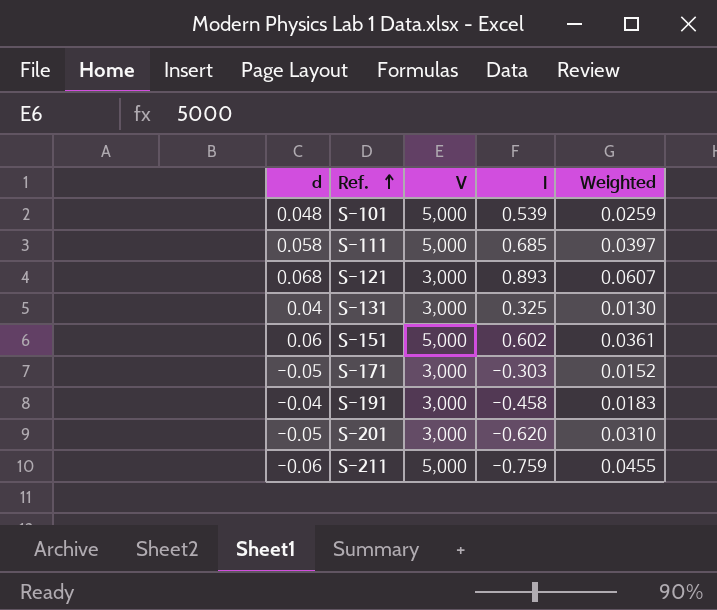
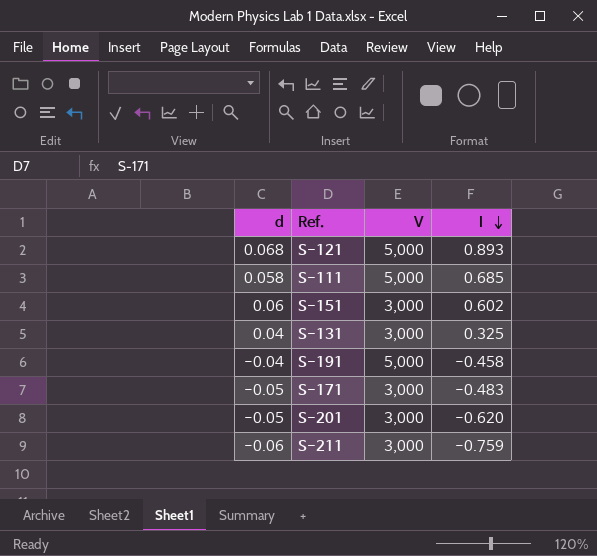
row order: Ref. ascending -> I descending
column Weighted | formula: [d] * [I] -> none
row S-101: 0.048 | 5,000 | 0.539 | 0.0259 -> none
S-121 | V: 3,000 -> 5,000
S-151 | V: 5,000 -> 3,000
S-191 | V: 3,000 -> 5,000
S-171 | I: -0.303 -> -0.483
S-211 | V: 5,000 -> 3,000

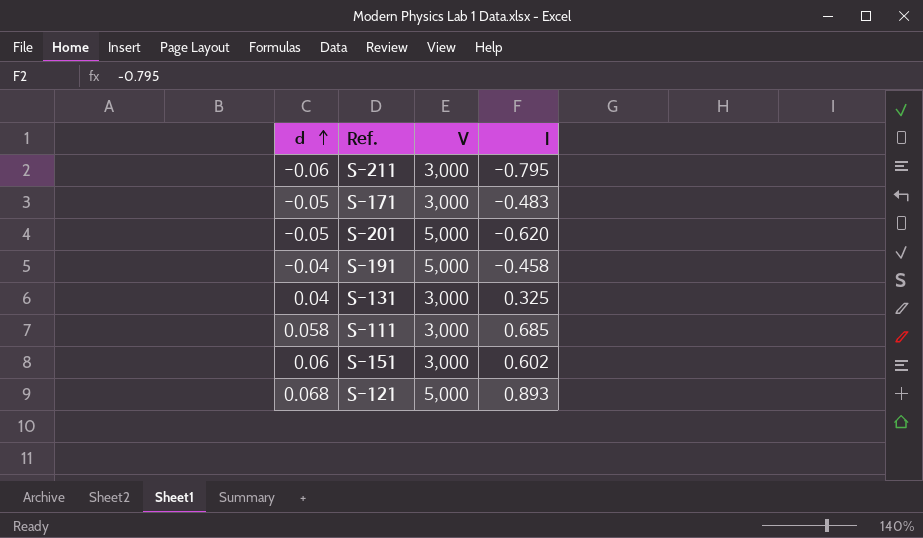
row order: I descending -> d ascending
S-211 | I: -0.759 -> -0.795
S-201 | V: 3,000 -> 5,000
S-111 | V: 5,000 -> 3,000

